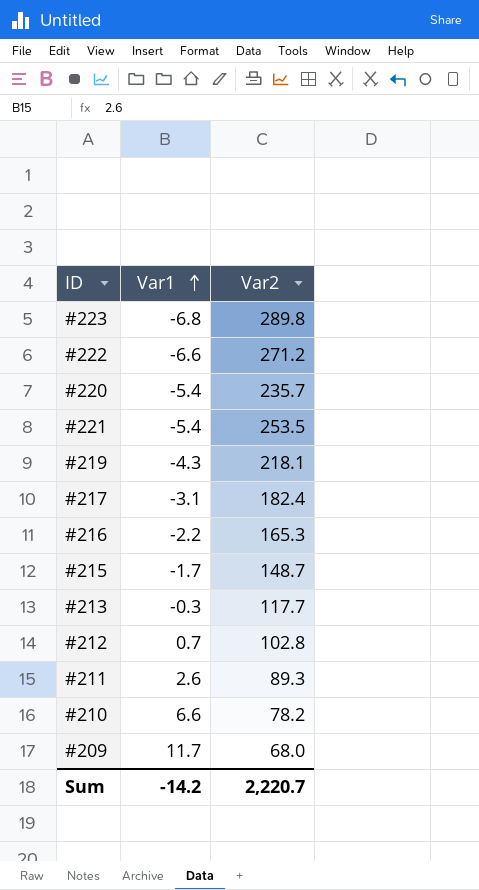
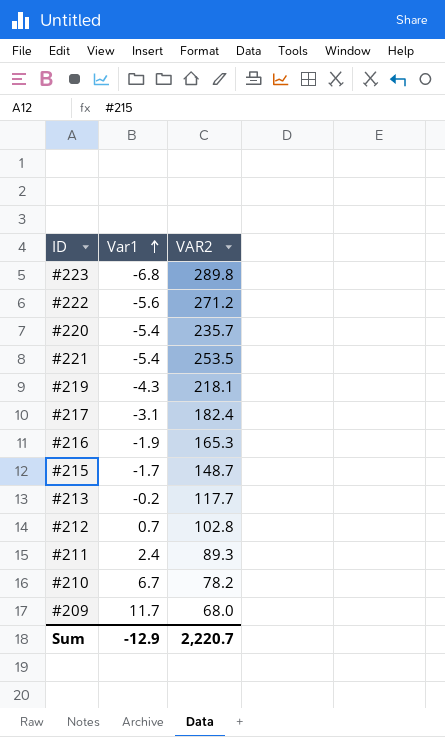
column name: Var2 -> VAR2
#222 | Var1: -6.6 -> -5.6
#216 | Var1: -2.2 -> -1.9
#213 | Var1: -0.3 -> -0.2
#211 | Var1: 2.6 -> 2.4
#210 | Var1: 6.6 -> 6.7
Sum | Var1: -14.2 -> -12.9

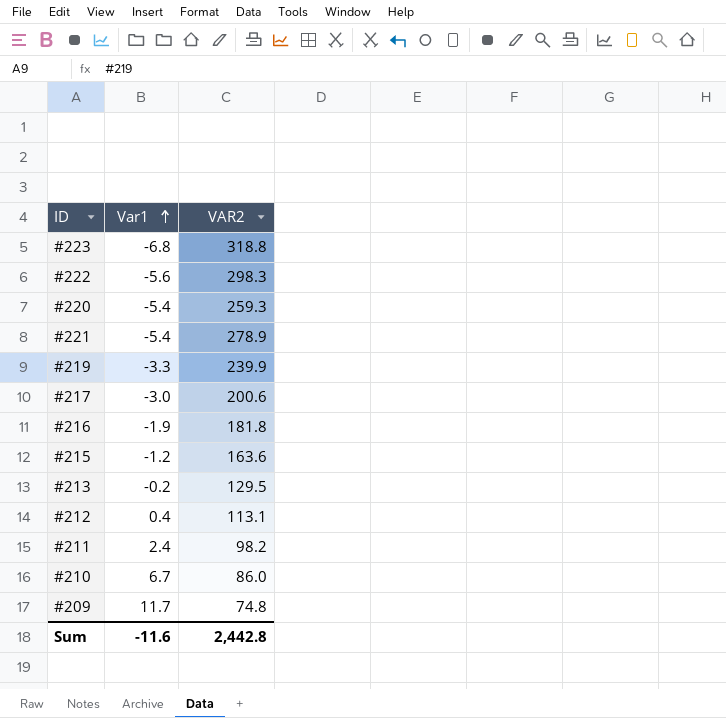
#223 | VAR2: 289.8 -> 318.8
#222 | VAR2: 271.2 -> 298.3
#220 | VAR2: 235.7 -> 259.3
#221 | VAR2: 253.5 -> 278.9
#219 | Var1: -4.3 -> -3.3
#219 | VAR2: 218.1 -> 239.9
#217 | Var1: -3.1 -> -3.0
#217 | VAR2: 182.4 -> 200.6
#216 | VAR2: 165.3 -> 181.8
#215 | Var1: -1.7 -> -1.2
#215 | VAR2: 148.7 -> 163.6
#213 | VAR2: 117.7 -> 129.5
#212 | Var1: 0.7 -> 0.4
#212 | VAR2: 102.8 -> 113.1
#211 | VAR2: 89.3 -> 98.2
#210 | VAR2: 78.2 -> 86.0
#209 | VAR2: 68.0 -> 74.8
Sum | Var1: -12.9 -> -11.6
Sum | VAR2: 2,220.7 -> 2,442.8

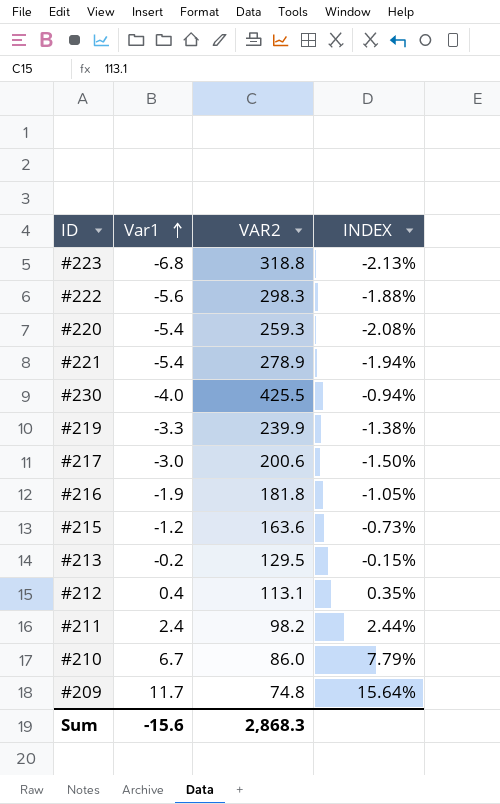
column INDEX | formula: none -> [Var1] / [VAR2]
row #230: none -> -4.0 | 425.5 | -0.94%
Sum | Var1: -11.6 -> -15.6
Sum | VAR2: 2,442.8 -> 2,868.3

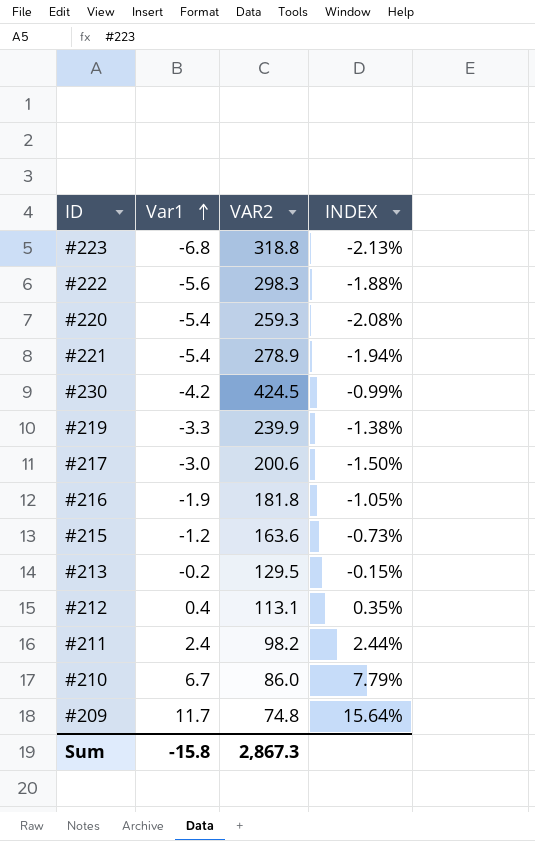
#230 | Var1: -4.0 -> -4.2
#230 | VAR2: 425.5 -> 424.5
#230 | INDEX: -0.94% -> -0.99%
Sum | Var1: -15.6 -> -15.8
Sum | VAR2: 2,868.3 -> 2,867.3

